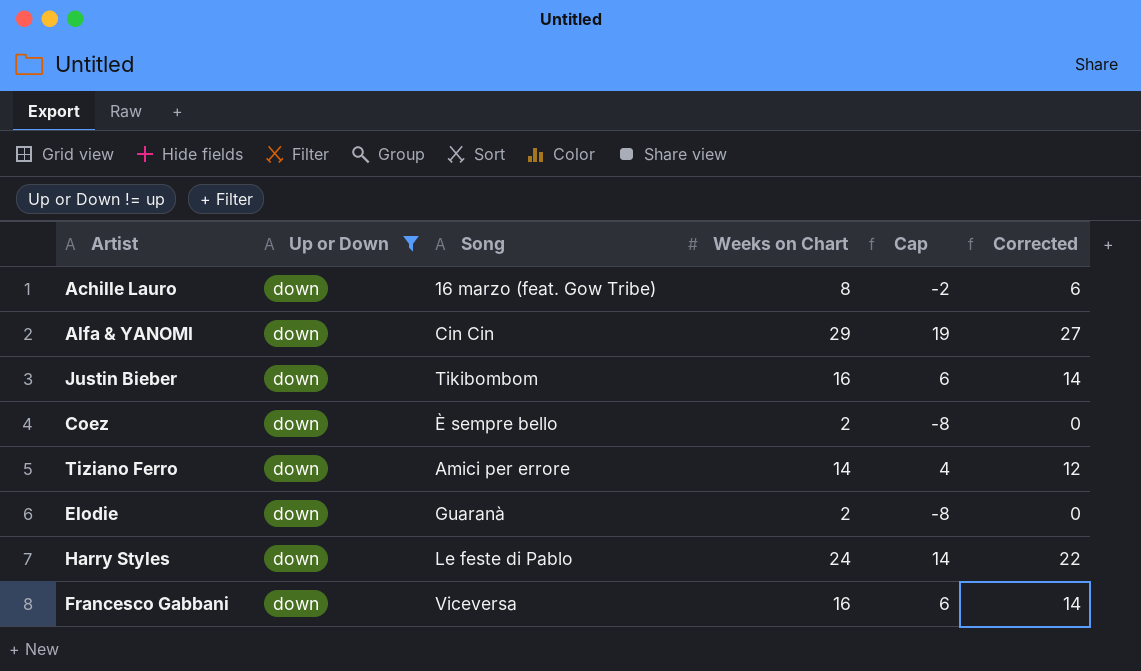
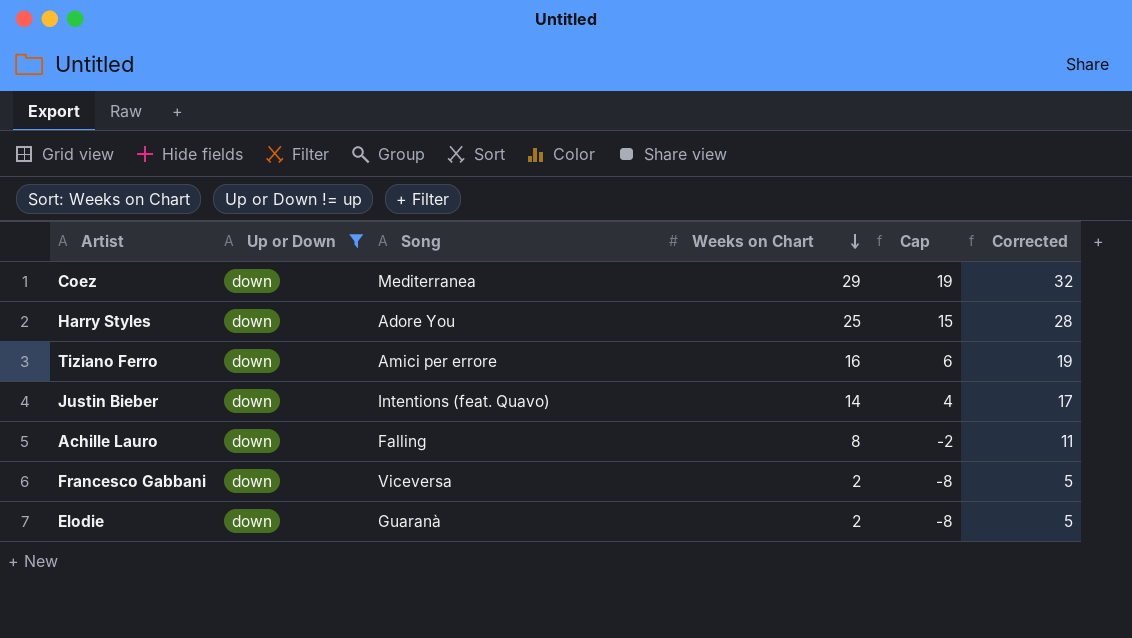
row order: none -> Weeks on Chart descending
column Corrected | formula: [Weeks on Chart] - 2 -> [Weeks on Chart] + 3
row Alfa & YANOMI: down | Cin Cin | 29 | 19 | 27 -> none
Coez | Song: È sempre bello -> Mediterranea
Coez | Weeks on Chart: 2 -> 29
Coez | Cap: -8 -> 19
Harry Styles | Song: Le feste di Pablo -> Adore You
Harry Styles | Weeks on Chart: 24 -> 25
Harry Styles | Cap: 14 -> 15
Tiziano Ferro | Weeks on Chart: 14 -> 16
Tiziano Ferro | Cap: 4 -> 6
Justin Bieber | Song: Tikibombom -> Intentions (feat. Quavo)
Justin Bieber | Weeks on Chart: 16 -> 14
Justin Bieber | Cap: 6 -> 4
Achille Lauro | Song: 16 marzo (feat. Gow Tribe) -> Falling
Francesco Gabbani | Weeks on Chart: 16 -> 2
Francesco Gabbani | Cap: 6 -> -8

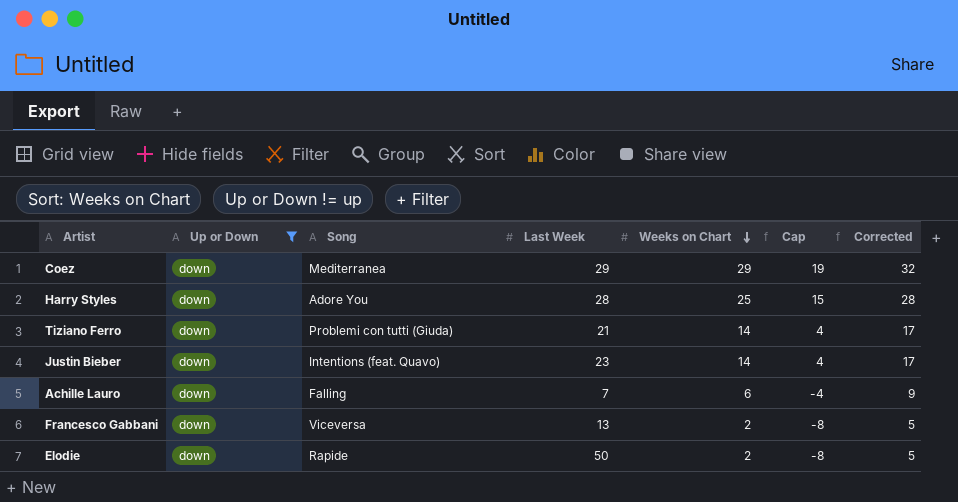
column Last Week | position: none -> 4
Tiziano Ferro | Song: Amici per errore -> Problemi con tutti (Giuda)
Tiziano Ferro | Weeks on Chart: 16 -> 14
Tiziano Ferro | Cap: 6 -> 4
Tiziano Ferro | Corrected: 19 -> 17
Achille Lauro | Weeks on Chart: 8 -> 6
Achille Lauro | Cap: -2 -> -4
Achille Lauro | Corrected: 11 -> 9
Elodie | Song: Guaranà -> Rapide

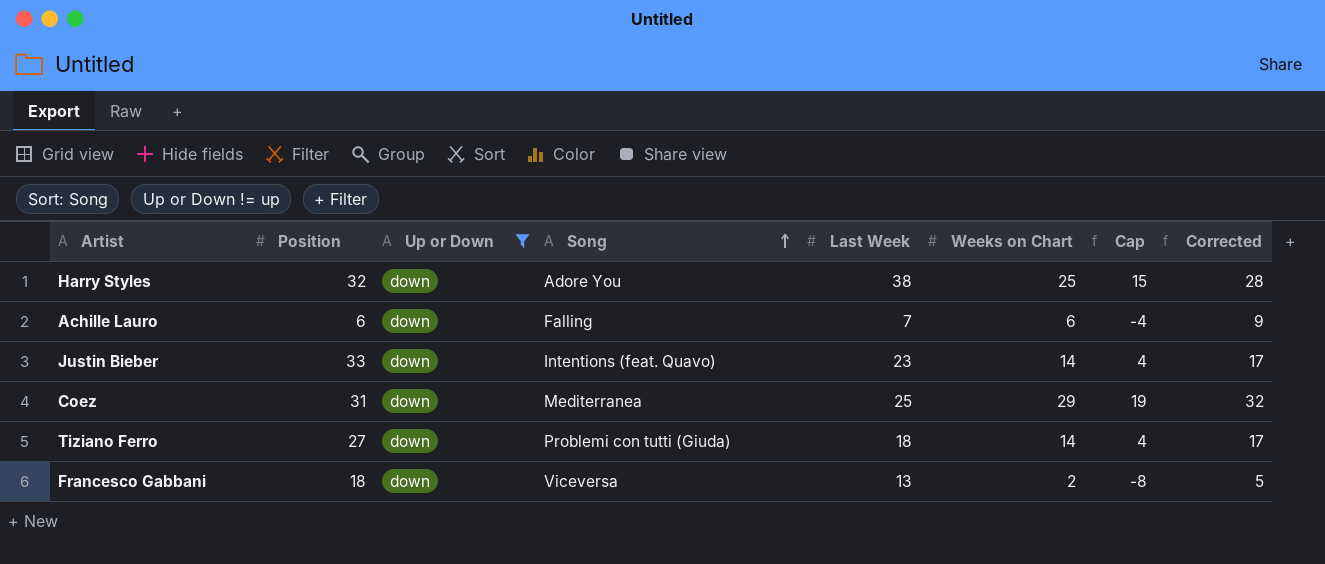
row order: Weeks on Chart descending -> Song ascending
column Position | position: none -> 2
row Elodie: down | Rapide | 50 | 2 | -8 | 5 -> none
Harry Styles | Last Week: 28 -> 38
Coez | Last Week: 29 -> 25
Tiziano Ferro | Last Week: 21 -> 18

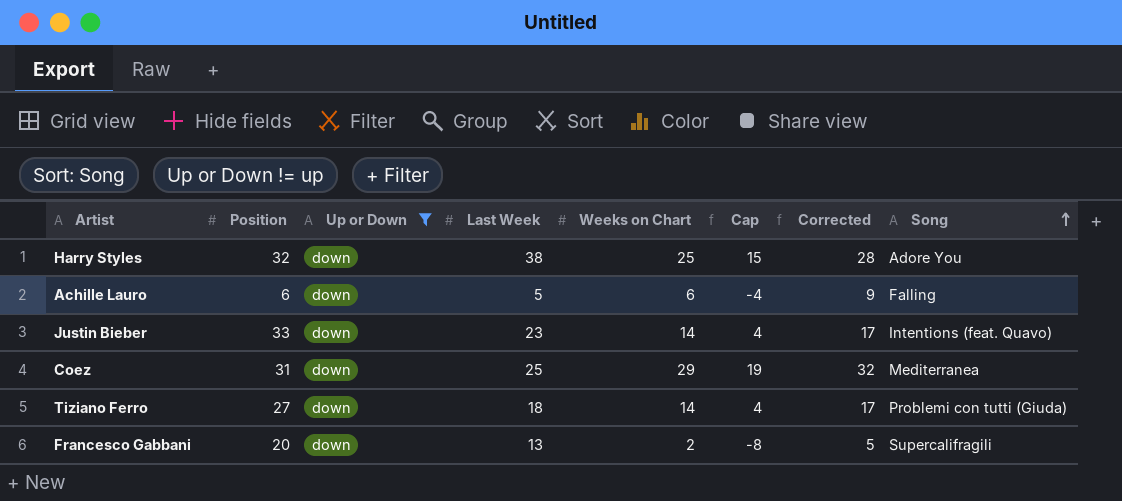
column Song | position: 4 -> 8
Achille Lauro | Last Week: 7 -> 5
Francesco Gabbani | Position: 18 -> 20
Francesco Gabbani | Song: Viceversa -> Supercalifragili

